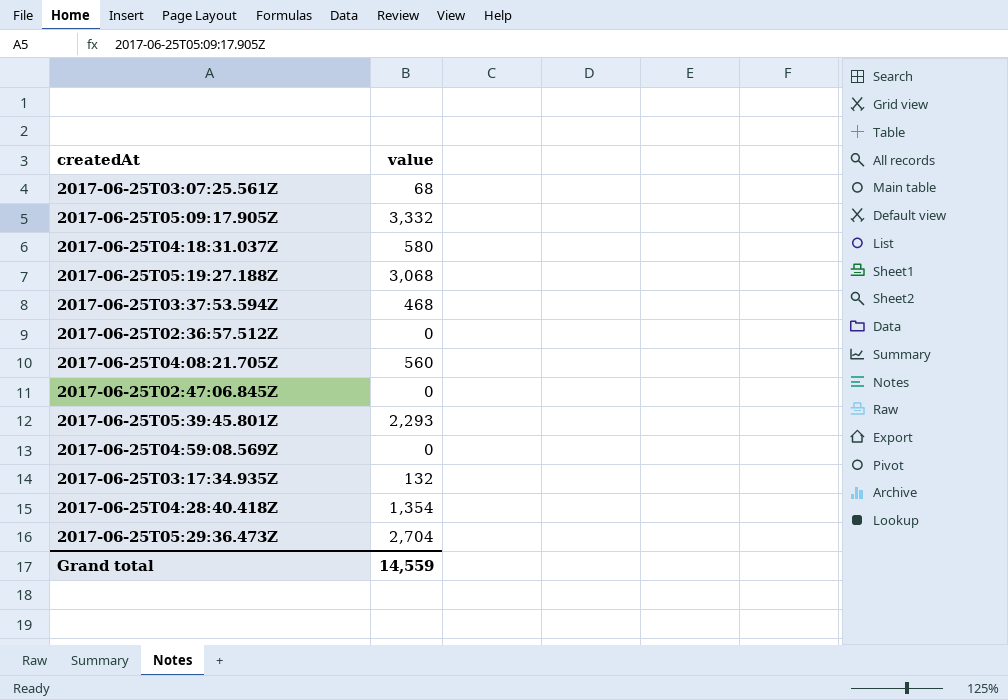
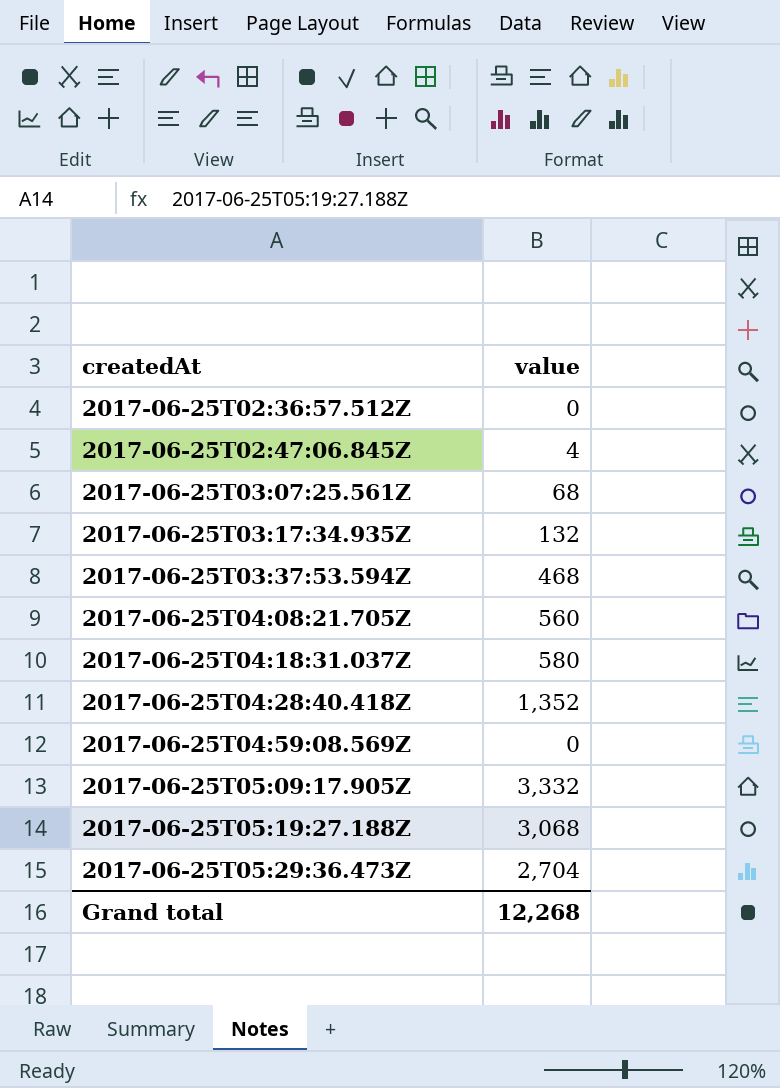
row order: none -> createdAt ascending
row 2017-06-25T05:39:45.801Z: 2,293 -> none
2017-06-25T02:47:06.845Z | value: 0 -> 4
2017-06-25T04:28:40.418Z | value: 1,354 -> 1,352
Grand total | value: 14,559 -> 12,268

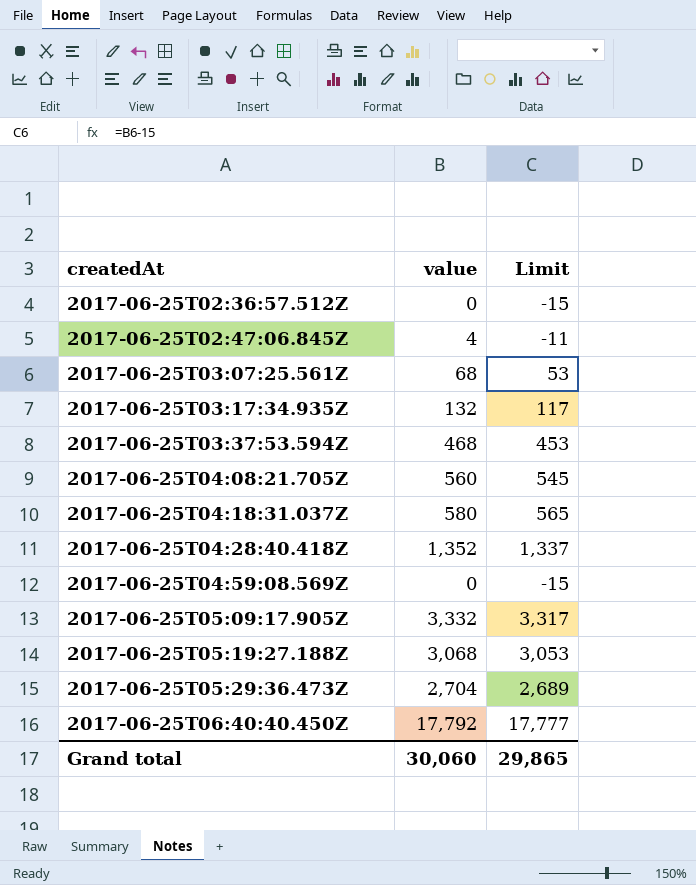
column Limit | formula: none -> [value] - 15
row 2017-06-25T06:40:40.450Z: none -> 17,792 | 17,777
Grand total | value: 12,268 -> 30,060

